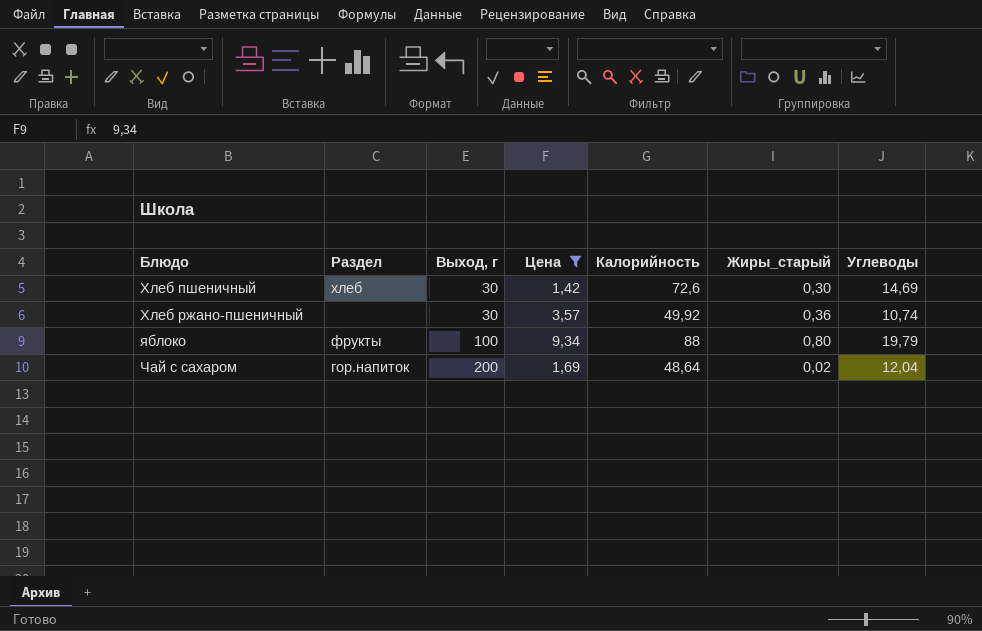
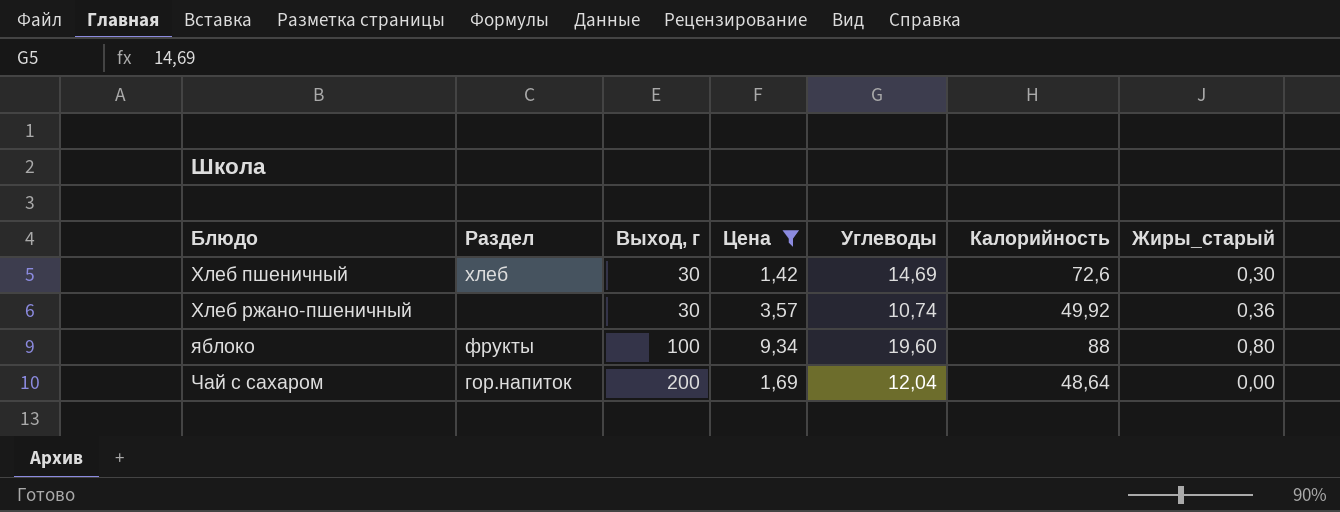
column Углеводы | position: 7 -> 5
яблоко | Углеводы: 19,79 -> 19,60
Чай с сахаром | Жиры_старый: 0,02 -> 0,00

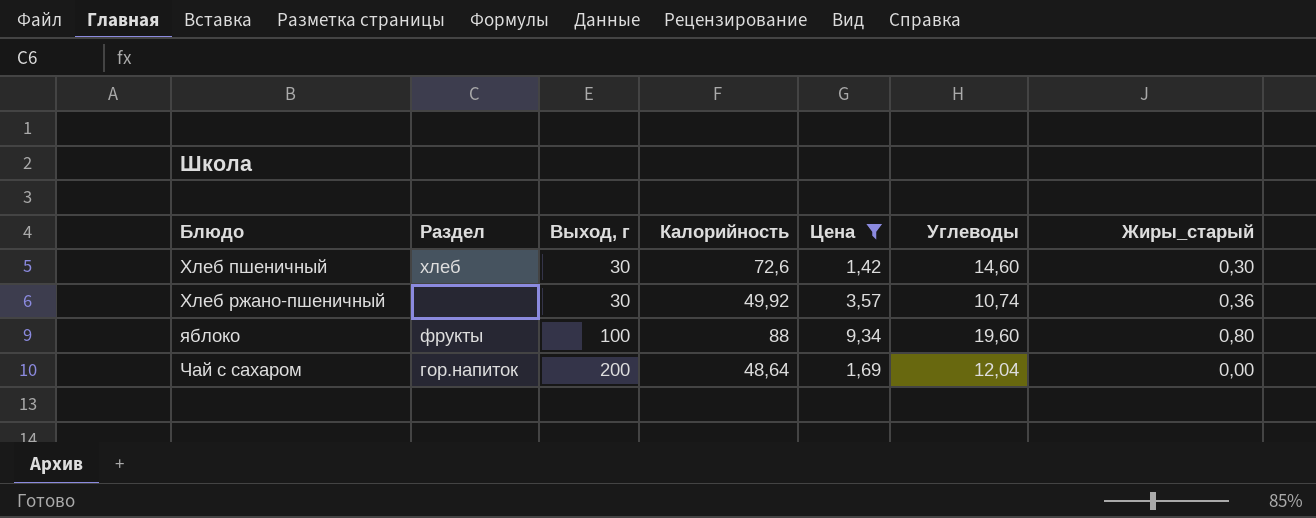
column Калорийность | position: 6 -> 4
Хлеб пшеничный | Углеводы: 14,69 -> 14,60

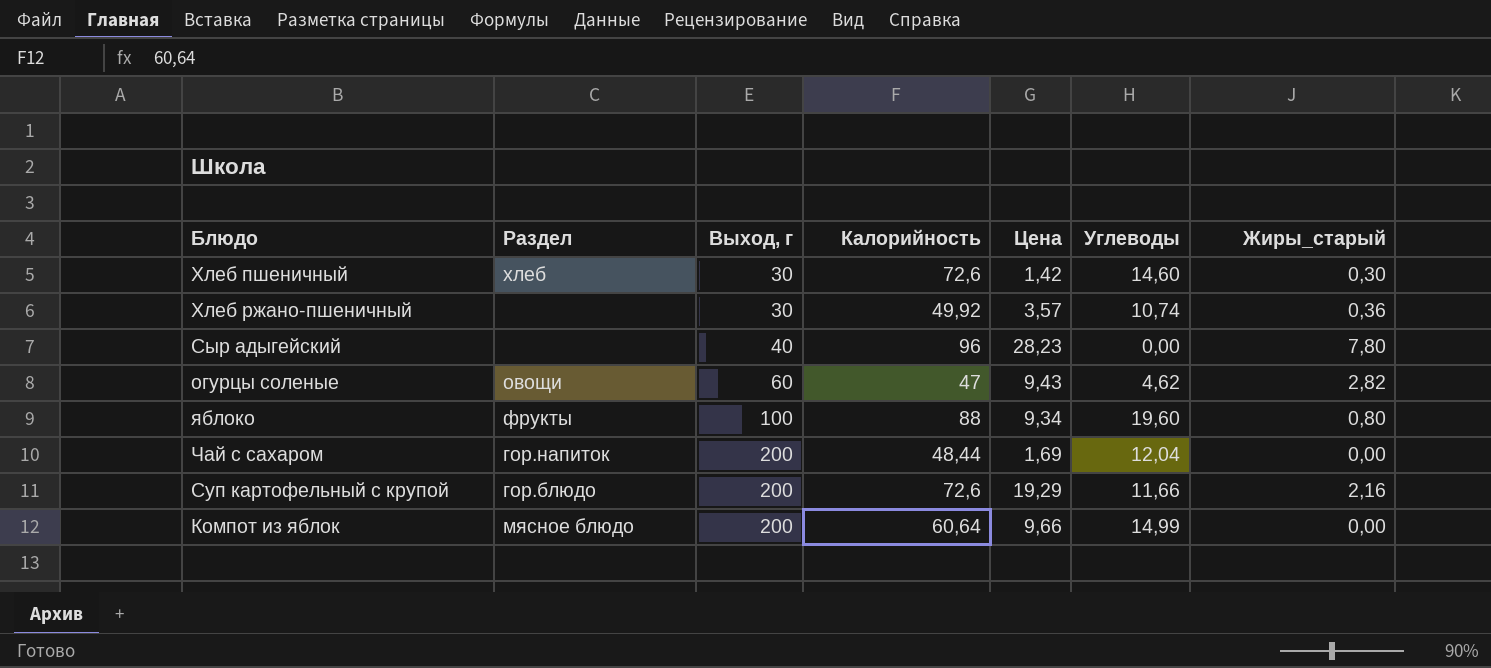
filter: Цена <= 9,34 -> none
Чай с сахаром | Калорийность: 48,64 -> 48,44

